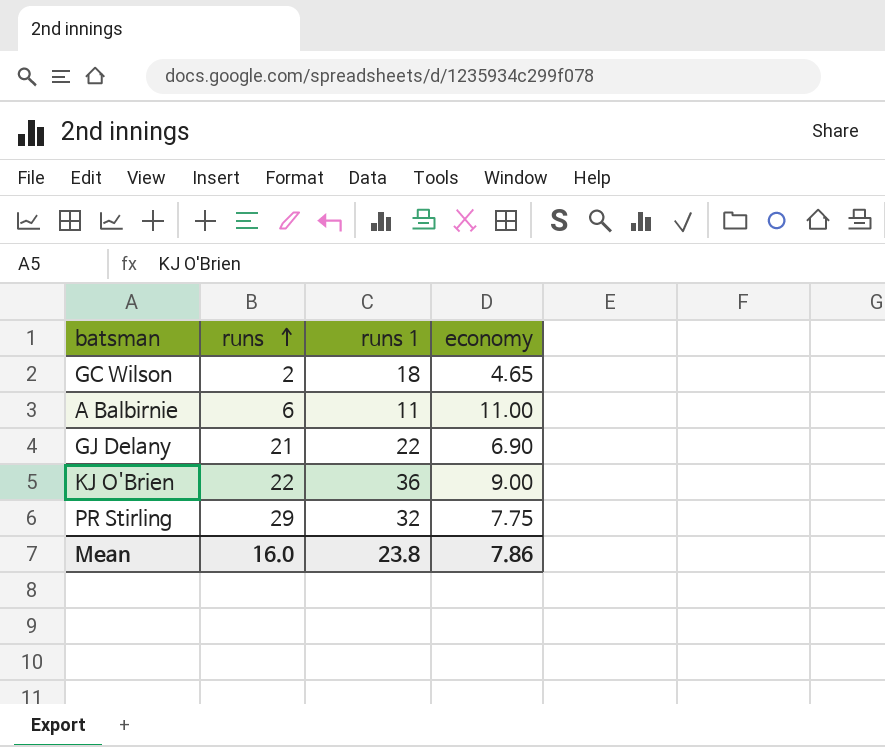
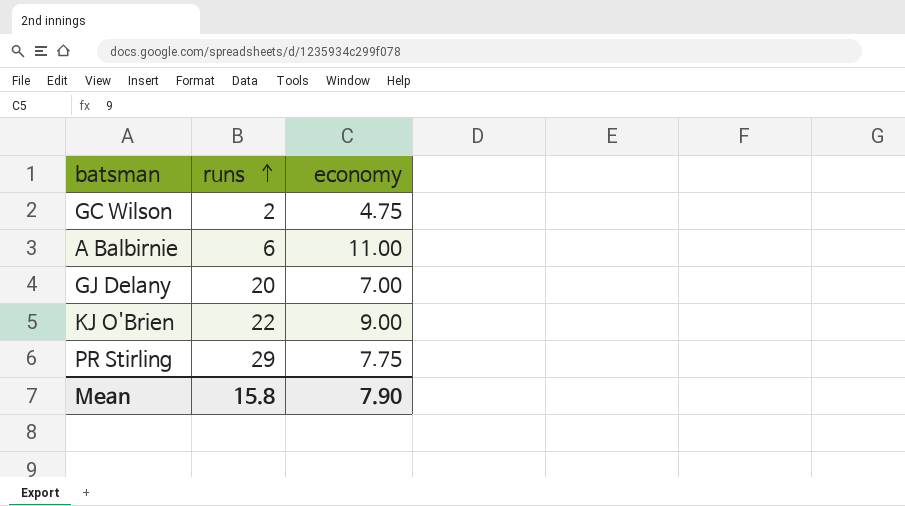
column runs 1 | position: 3 -> none
GC Wilson | economy: 4.65 -> 4.75
GJ Delany | runs: 21 -> 20
GJ Delany | economy: 6.90 -> 7.00
Mean | runs: 16.0 -> 15.8
Mean | economy: 7.86 -> 7.90

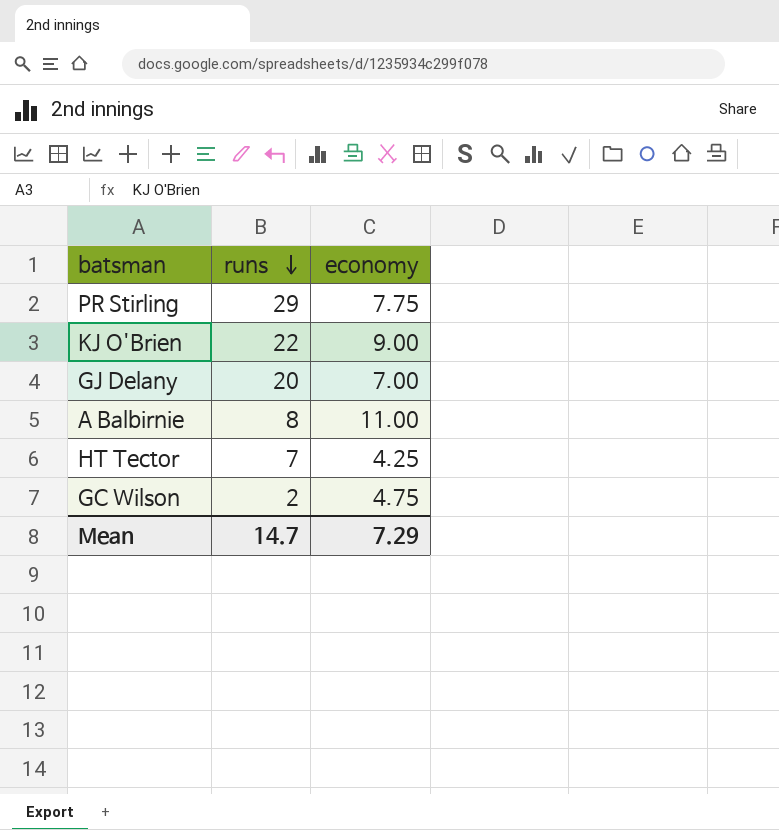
row order: runs ascending -> runs descending
A Balbirnie | runs: 6 -> 8
row HT Tector: none -> 7 | 4.25
Mean | runs: 15.8 -> 14.7
Mean | economy: 7.90 -> 7.29

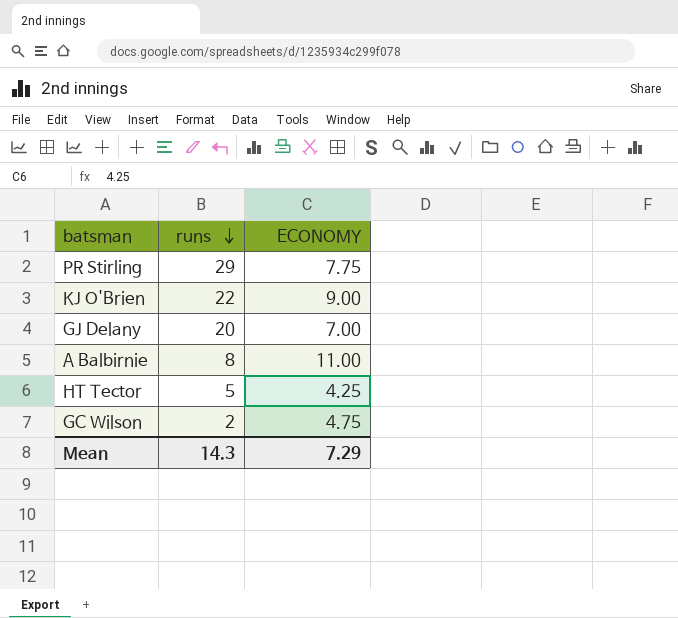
column name: economy -> ECONOMY
HT Tector | runs: 7 -> 5
Mean | runs: 14.7 -> 14.3

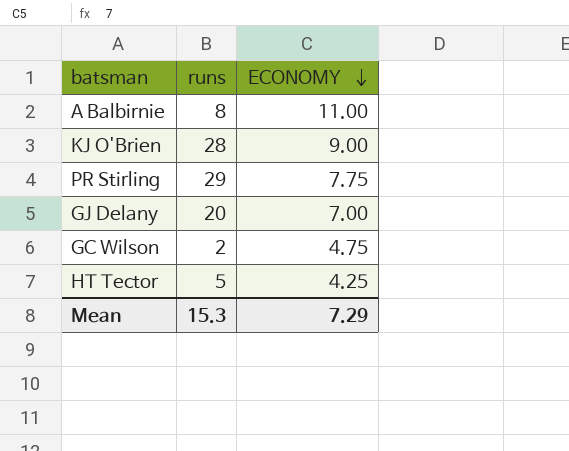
row order: runs descending -> ECONOMY descending
KJ O'Brien | runs: 22 -> 28
Mean | runs: 14.3 -> 15.3

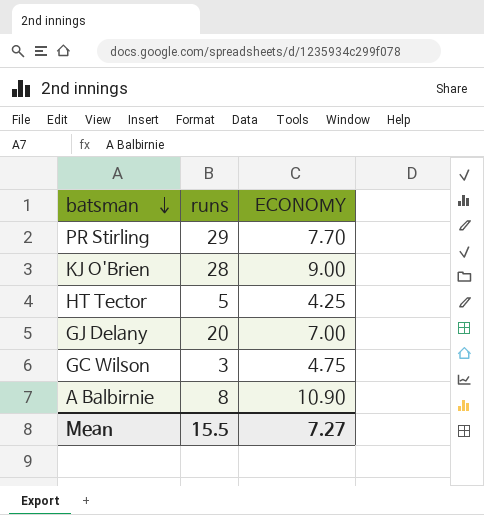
row order: ECONOMY descending -> batsman descending
PR Stirling | ECONOMY: 7.75 -> 7.70
GC Wilson | runs: 2 -> 3
A Balbirnie | ECONOMY: 11.00 -> 10.90
Mean | runs: 15.3 -> 15.5
Mean | ECONOMY: 7.29 -> 7.27

